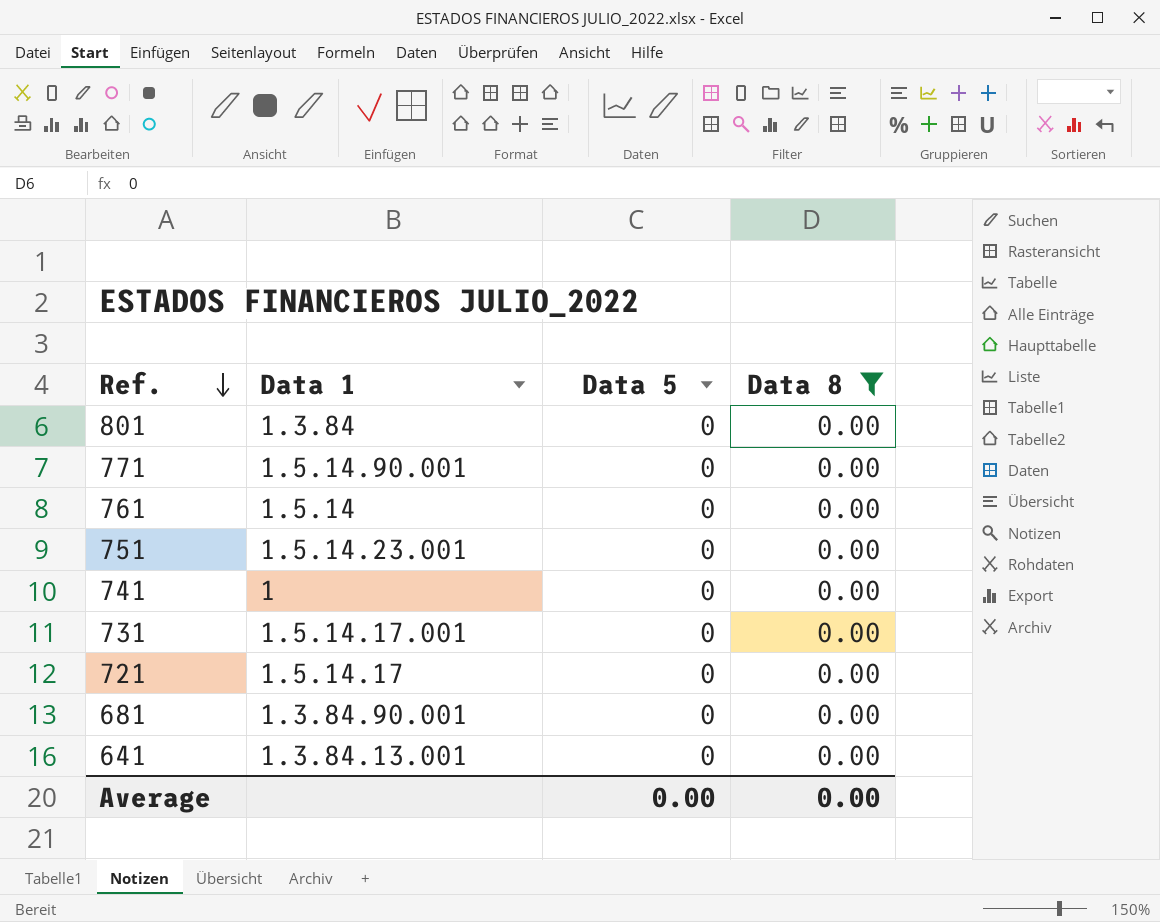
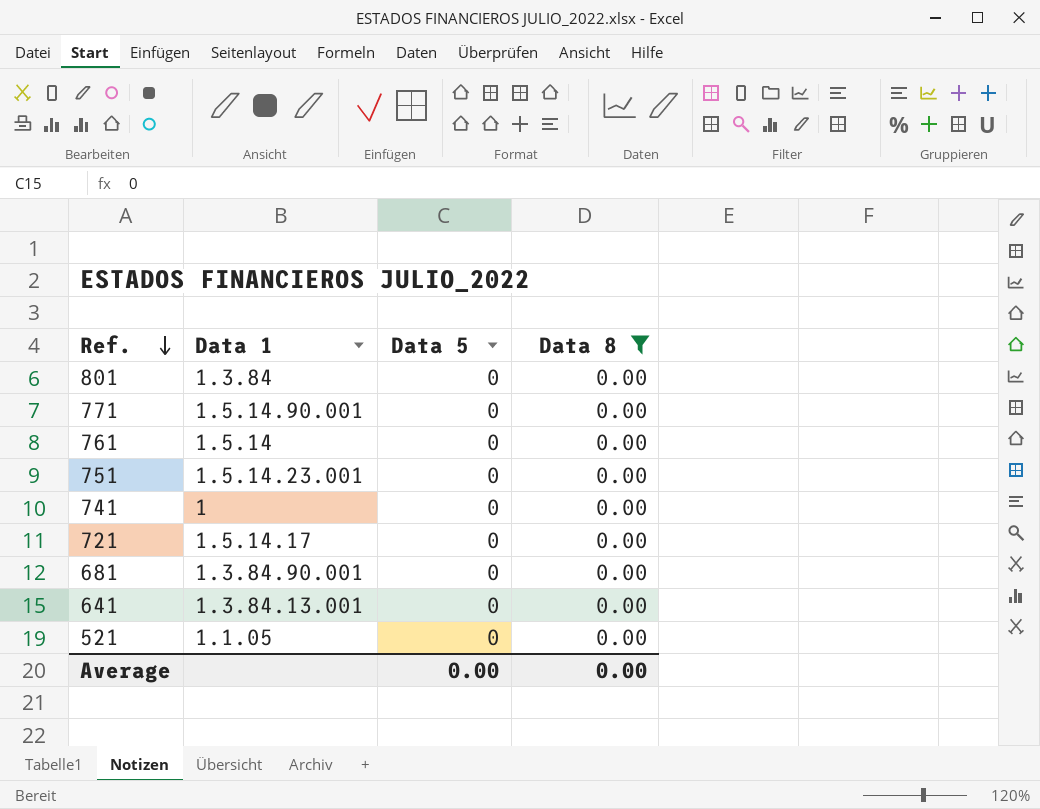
row 731: 1.5.14.17.001 | 0 | 0.00 -> none
row 521: none -> 1.1.05 | 0 | 0.00

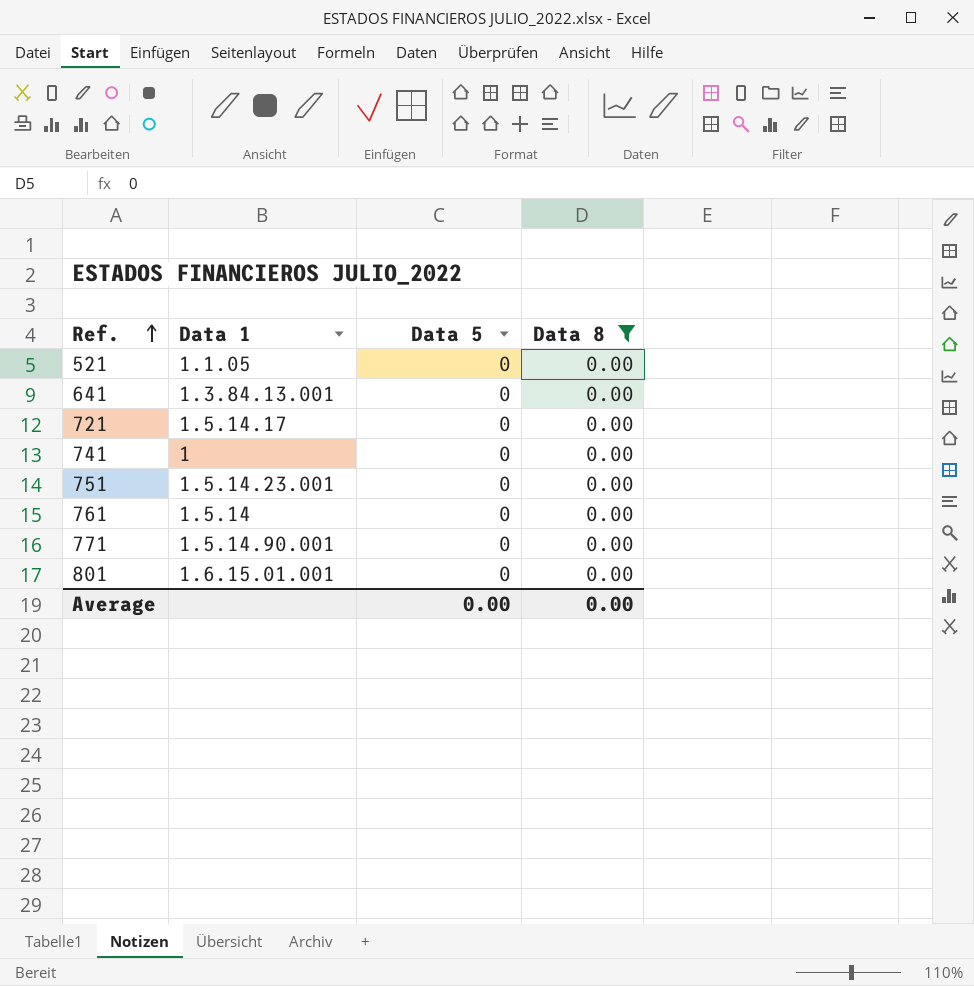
row order: Ref. descending -> Ref. ascending
row 681: 1.3.84.90.001 | 0 | 0.00 -> none
801 | Data 1: 1.3.84 -> 1.6.15.01.001

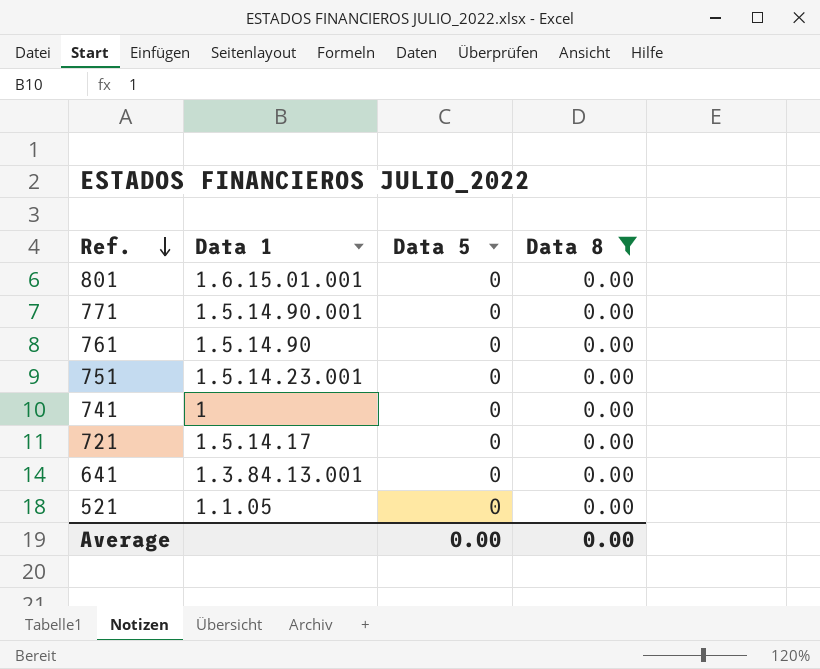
row order: Ref. ascending -> Ref. descending
761 | Data 1: 1.5.14 -> 1.5.14.90

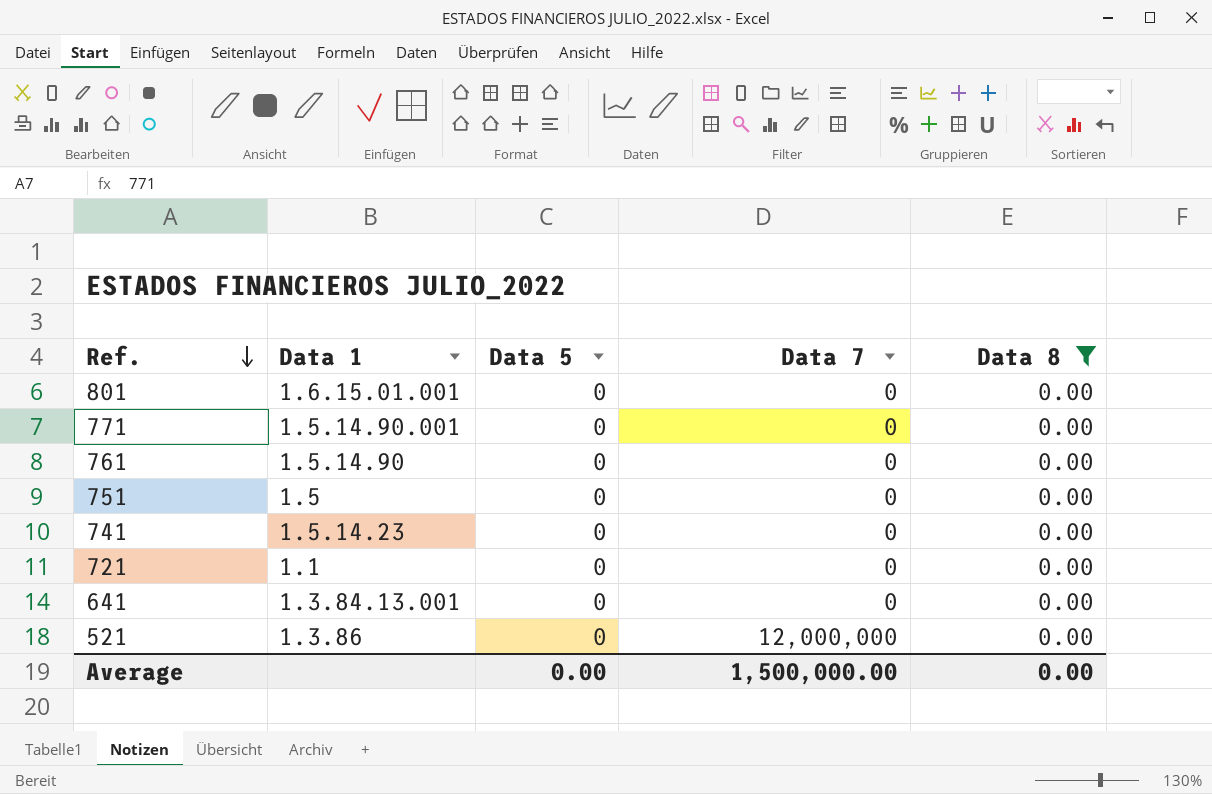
column Data 7 | position: none -> 4
751 | Data 1: 1.5.14.23.001 -> 1.5
741 | Data 1: 1 -> 1.5.14.23
721 | Data 1: 1.5.14.17 -> 1.1
521 | Data 1: 1.1.05 -> 1.3.86

